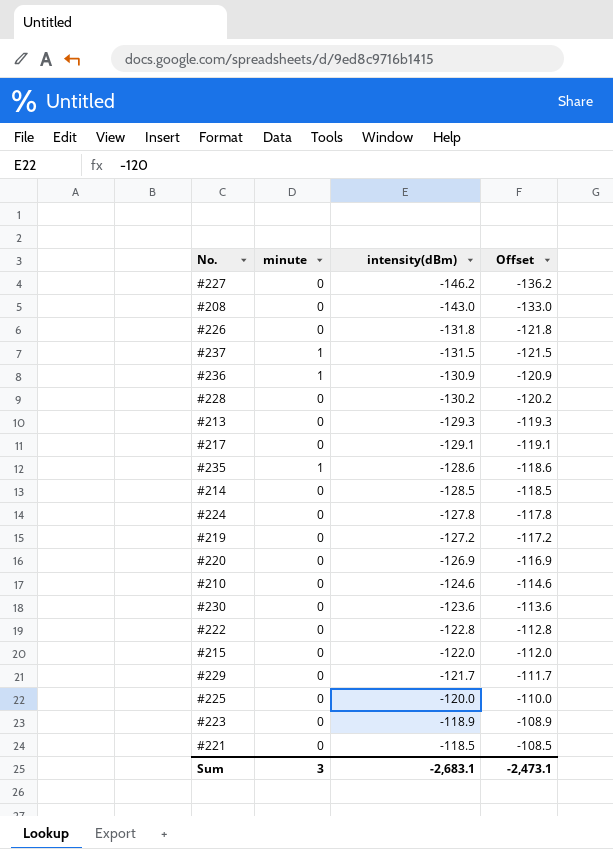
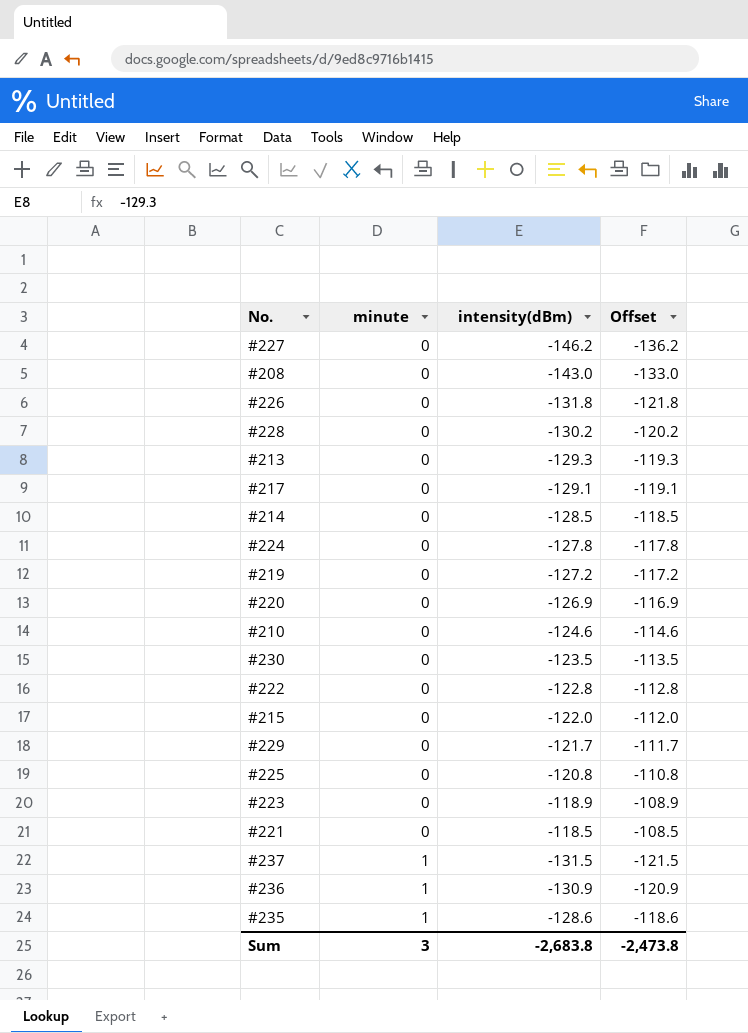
row order: intensity(dBm) ascending -> minute ascending
#230 | intensity(dBm): -123.6 -> -123.5
#230 | Offset: -113.6 -> -113.5
#225 | intensity(dBm): -120.0 -> -120.8
#225 | Offset: -110.0 -> -110.8
Sum | intensity(dBm): -2,683.1 -> -2,683.8
Sum | Offset: -2,473.1 -> -2,473.8

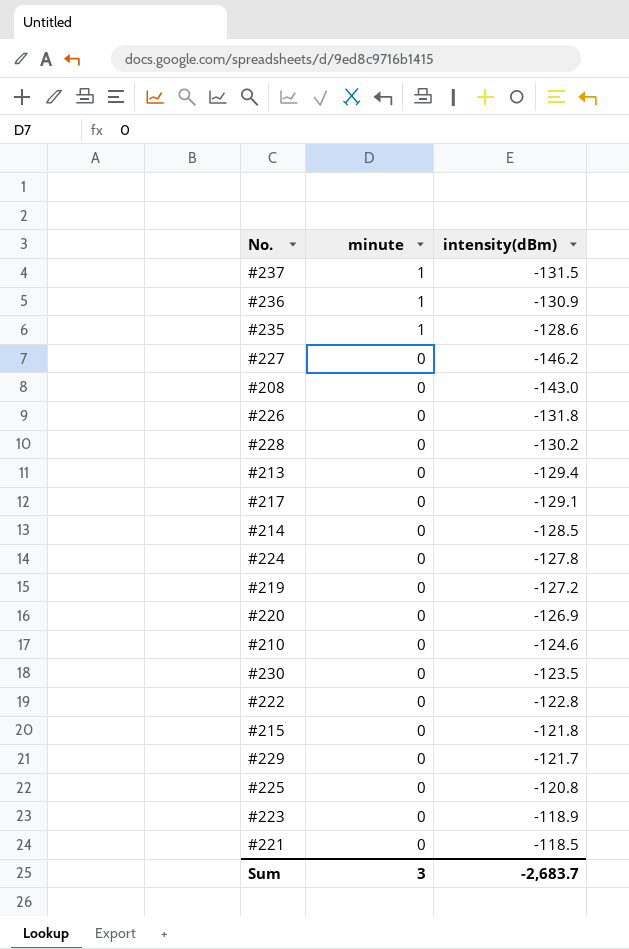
row order: minute ascending -> minute descending
column Offset | formula: [intensity(dBm)] + 10 -> none
#213 | intensity(dBm): -129.3 -> -129.4
#215 | intensity(dBm): -122.0 -> -121.8
Sum | intensity(dBm): -2,683.8 -> -2,683.7

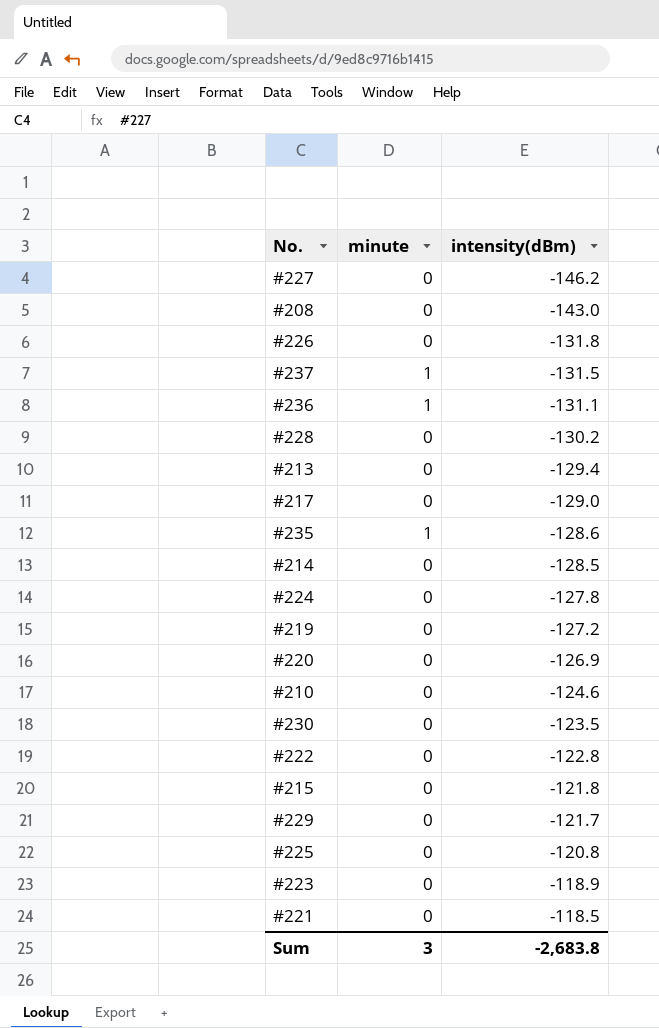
row order: minute descending -> intensity(dBm) ascending
#236 | intensity(dBm): -130.9 -> -131.1
#217 | intensity(dBm): -129.1 -> -129.0
Sum | intensity(dBm): -2,683.7 -> -2,683.8

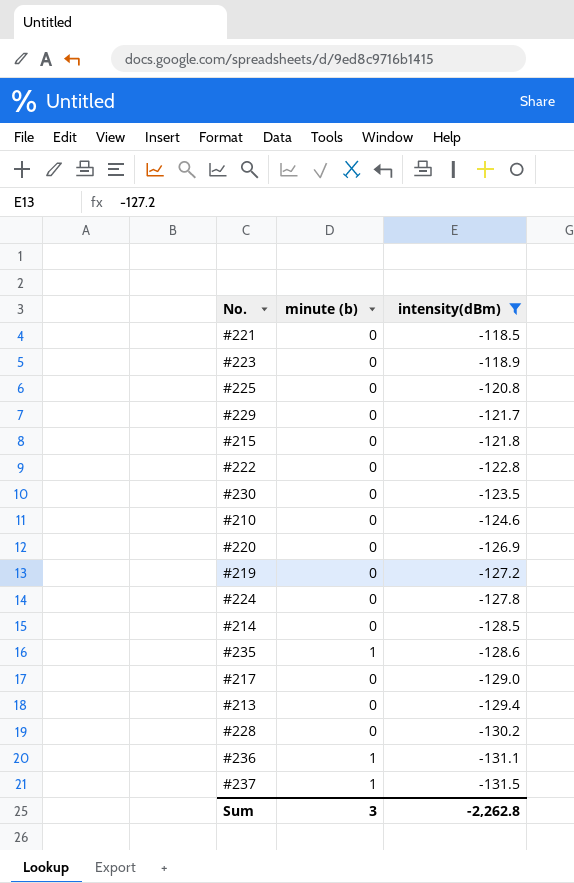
filter: none -> intensity(dBm) >= -131.5
row order: intensity(dBm) ascending -> intensity(dBm) descending
column name: minute -> minute (b)
Sum | intensity(dBm): -2,683.8 -> -2,262.8

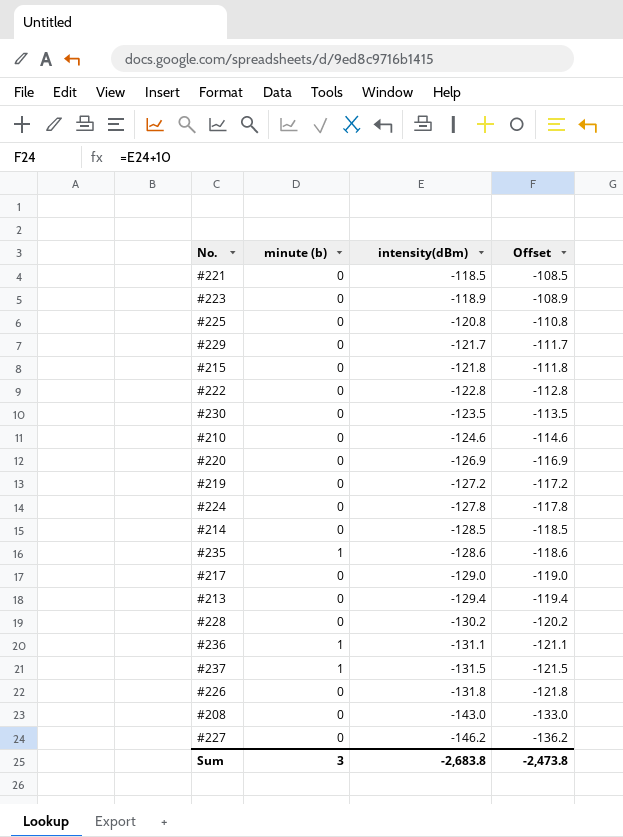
filter: intensity(dBm) >= -131.5 -> none
column Offset | formula: none -> [intensity(dBm)] + 10
Sum | intensity(dBm): -2,262.8 -> -2,683.8

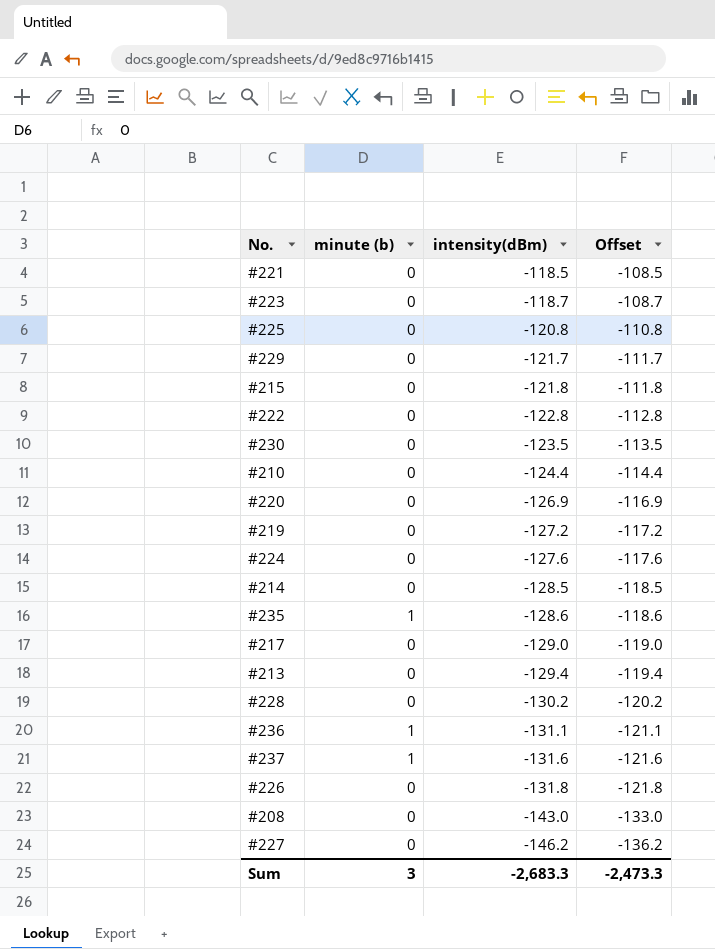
#223 | intensity(dBm): -118.9 -> -118.7
#223 | Offset: -108.9 -> -108.7
#210 | intensity(dBm): -124.6 -> -124.4
#210 | Offset: -114.6 -> -114.4
#224 | intensity(dBm): -127.8 -> -127.6
#224 | Offset: -117.8 -> -117.6
#237 | intensity(dBm): -131.5 -> -131.6
#237 | Offset: -121.5 -> -121.6
Sum | intensity(dBm): -2,683.8 -> -2,683.3
Sum | Offset: -2,473.8 -> -2,473.3

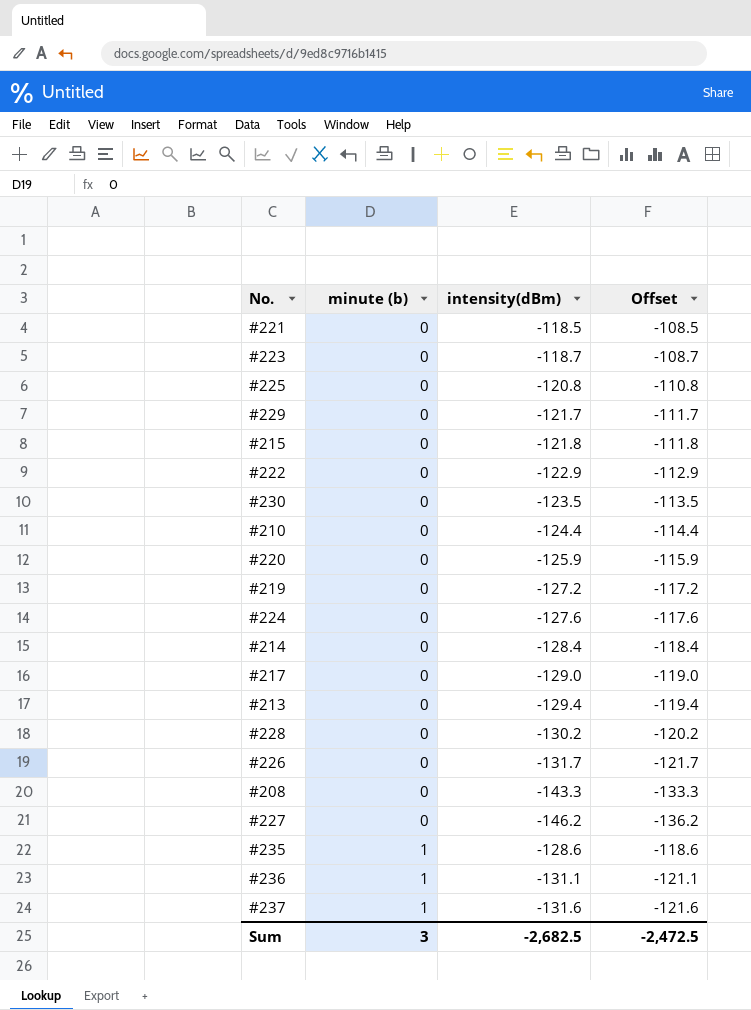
row order: intensity(dBm) descending -> minute (b) ascending
#222 | intensity(dBm): -122.8 -> -122.9
#222 | Offset: -112.8 -> -112.9
#220 | intensity(dBm): -126.9 -> -125.9
#220 | Offset: -116.9 -> -115.9
#214 | intensity(dBm): -128.5 -> -128.4
#214 | Offset: -118.5 -> -118.4
#226 | intensity(dBm): -131.8 -> -131.7
#226 | Offset: -121.8 -> -121.7
#208 | intensity(dBm): -143.0 -> -143.3
#208 | Offset: -133.0 -> -133.3
Sum | intensity(dBm): -2,683.3 -> -2,682.5
Sum | Offset: -2,473.3 -> -2,472.5

